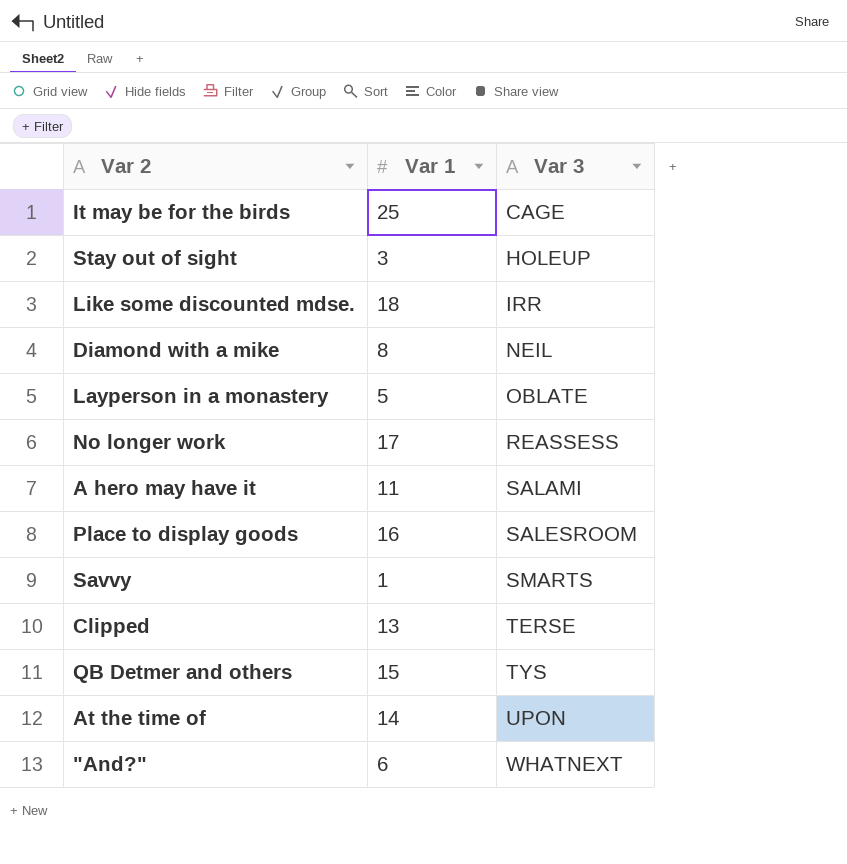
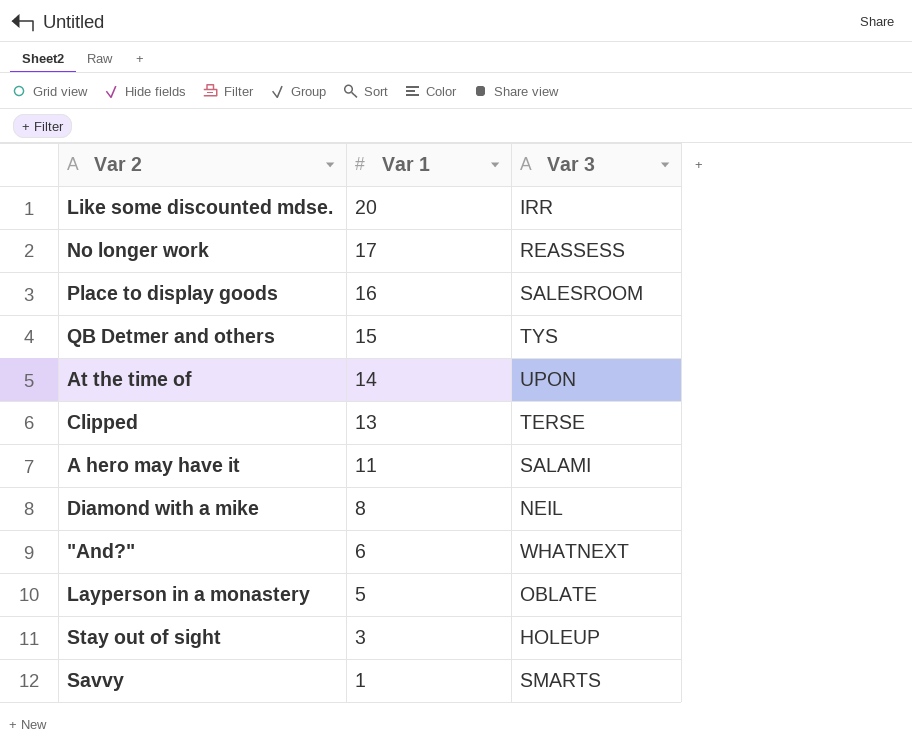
row order: Var 3 ascending -> Var 1 descending
row It may be for the birds: 25 | CAGE -> none
Like some discounted mdse. | Var 1: 18 -> 20

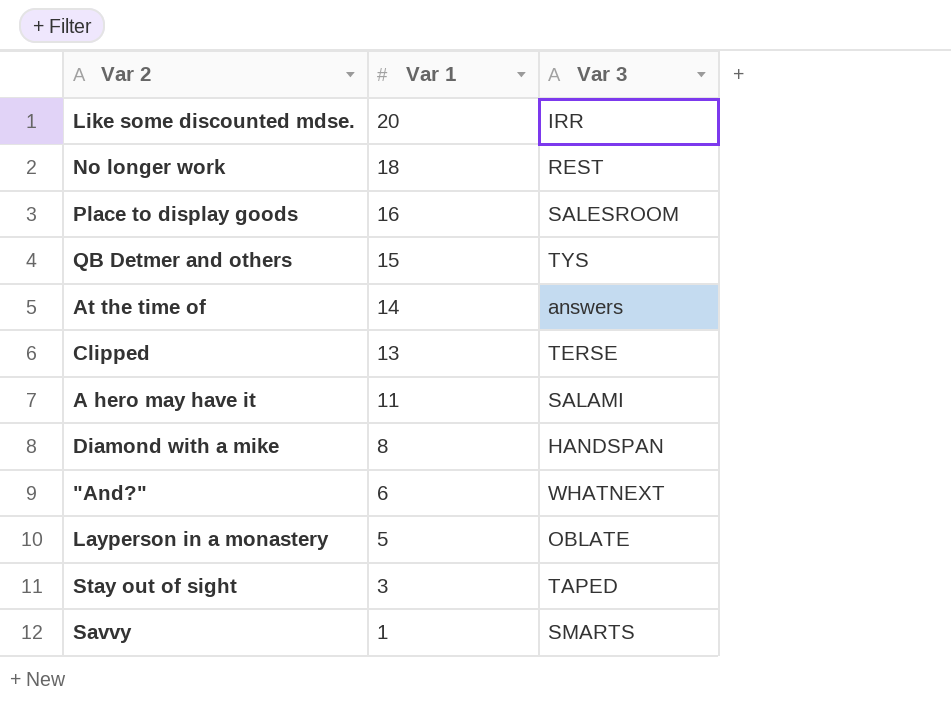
No longer work | Var 1: 17 -> 18
No longer work | Var 3: REASSESS -> REST
At the time of | Var 3: UPON -> answers
Diamond with a mike | Var 3: NEIL -> HANDSPAN
Stay out of sight | Var 3: HOLEUP -> TAPED

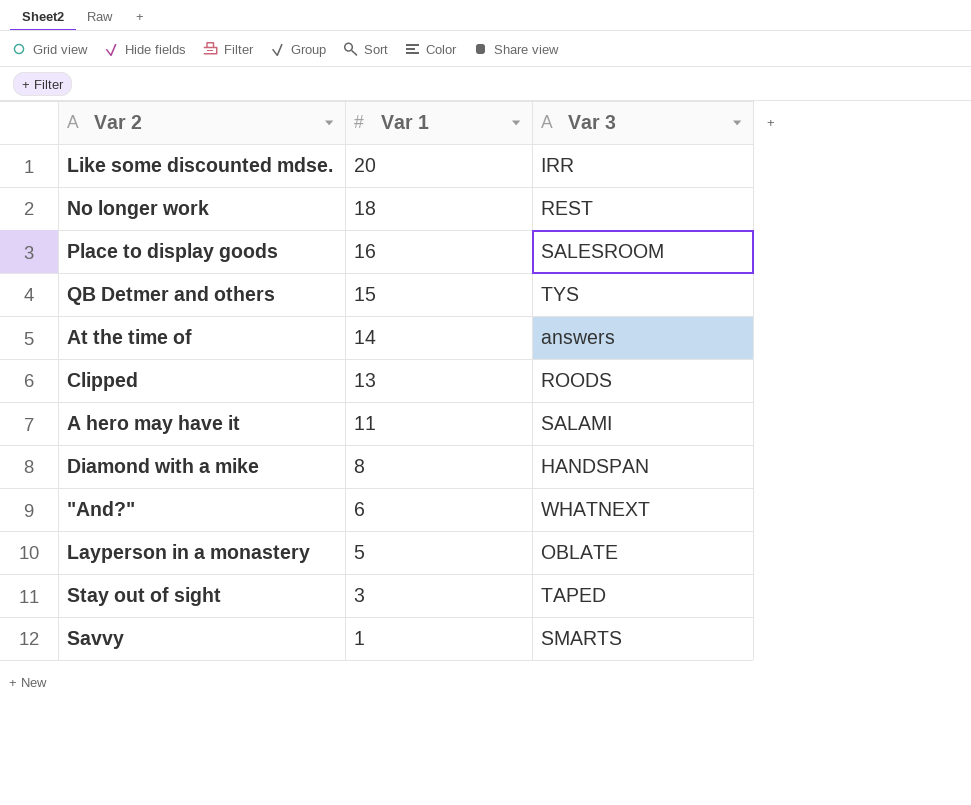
Clipped | Var 3: TERSE -> ROODS

